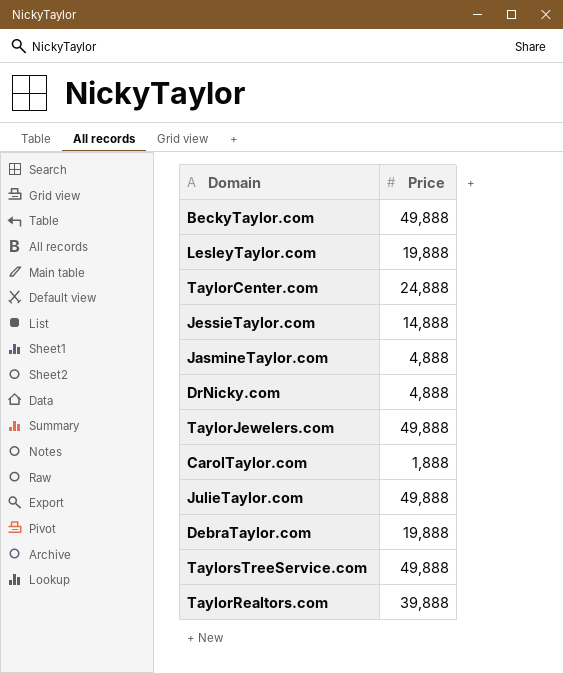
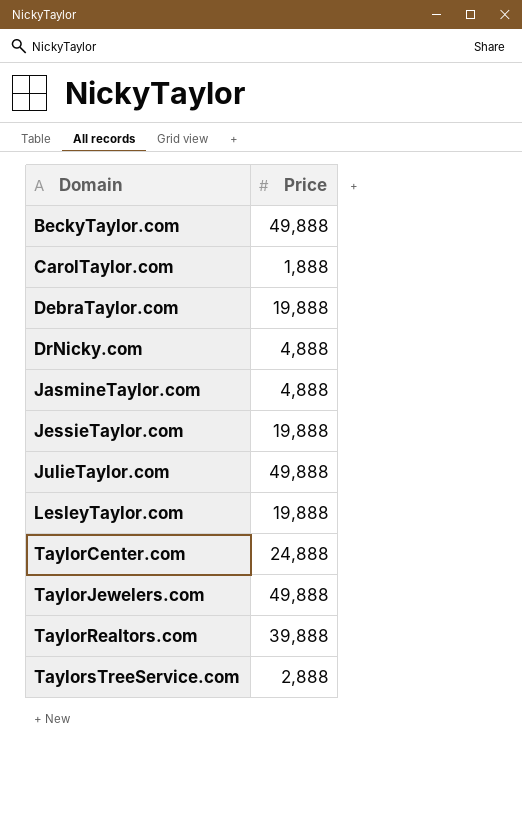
row order: none -> Domain ascending
JessieTaylor.com | Price: 14,888 -> 19,888
TaylorsTreeService.com | Price: 49,888 -> 2,888

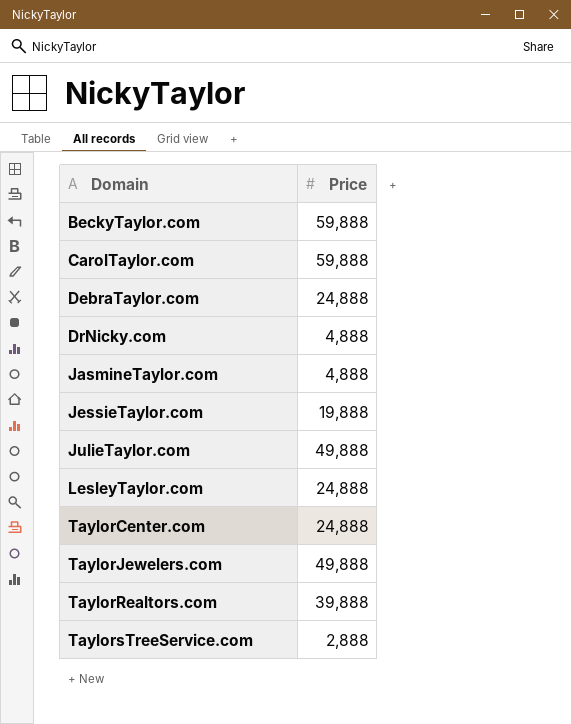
BeckyTaylor.com | Price: 49,888 -> 59,888
CarolTaylor.com | Price: 1,888 -> 59,888
DebraTaylor.com | Price: 19,888 -> 24,888
LesleyTaylor.com | Price: 19,888 -> 24,888

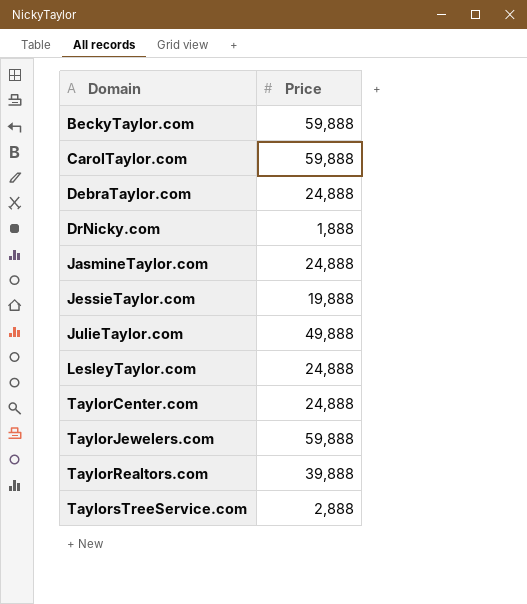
DrNicky.com | Price: 4,888 -> 1,888
JasmineTaylor.com | Price: 4,888 -> 24,888
TaylorJewelers.com | Price: 49,888 -> 59,888

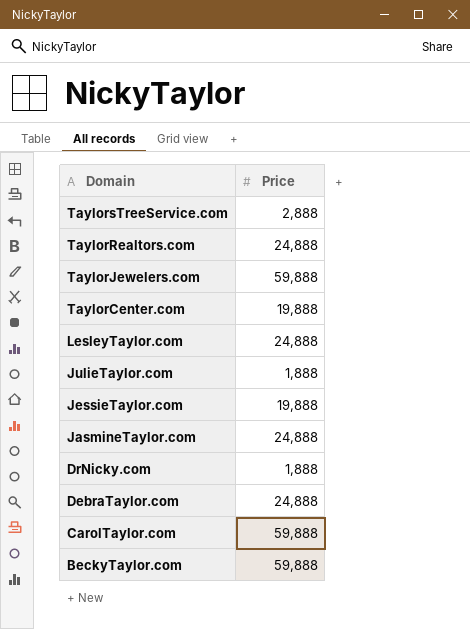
row order: Domain ascending -> Domain descending
TaylorRealtors.com | Price: 39,888 -> 24,888
TaylorCenter.com | Price: 24,888 -> 19,888
JulieTaylor.com | Price: 49,888 -> 1,888

